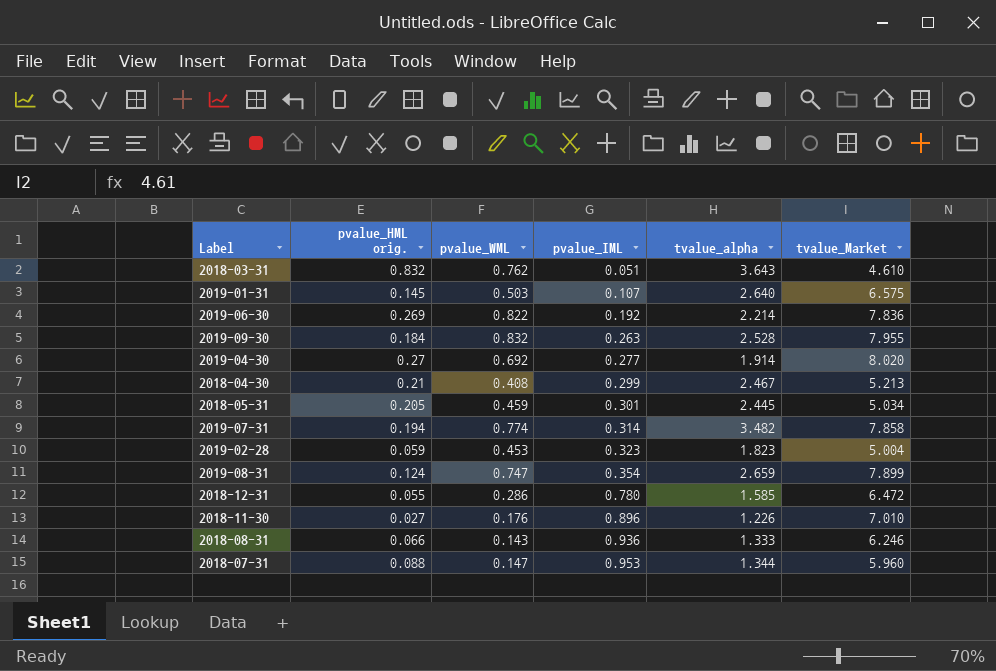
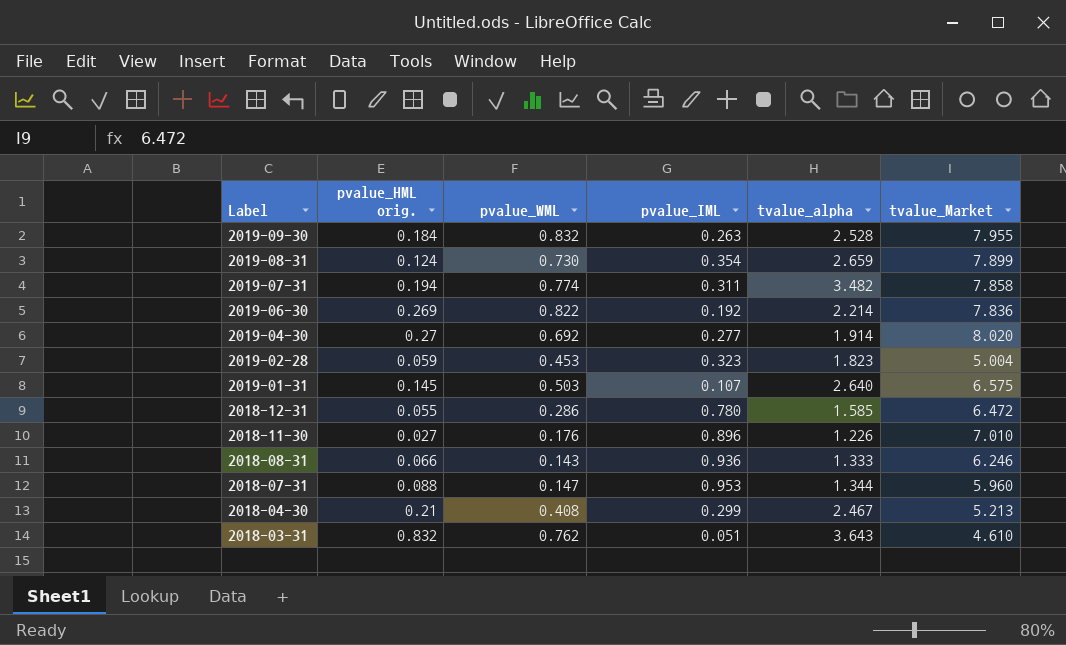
row order: pvalue_IML ascending -> Label descending
row 2018-05-31: 0.205 | 0.459 | 0.301 | 2.445 | 5.034 -> none
2019-08-31 | pvalue_WML: 0.747 -> 0.730
2019-07-31 | pvalue_IML: 0.314 -> 0.311

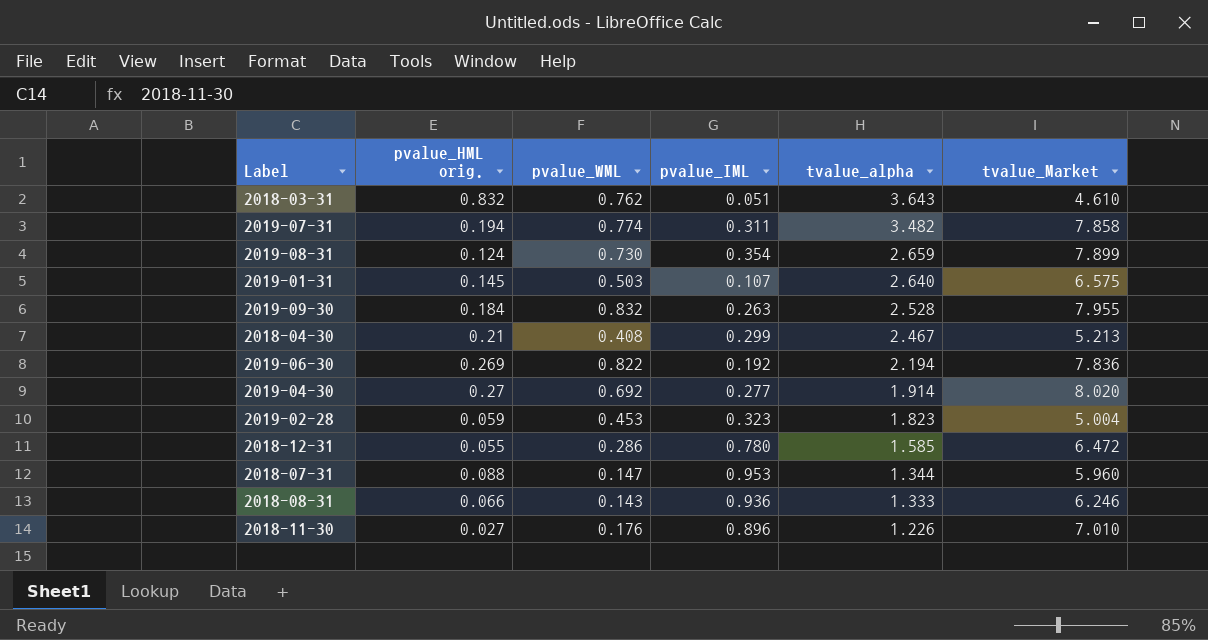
row order: Label descending -> tvalue_alpha descending
2019-06-30 | tvalue_alpha: 2.214 -> 2.194

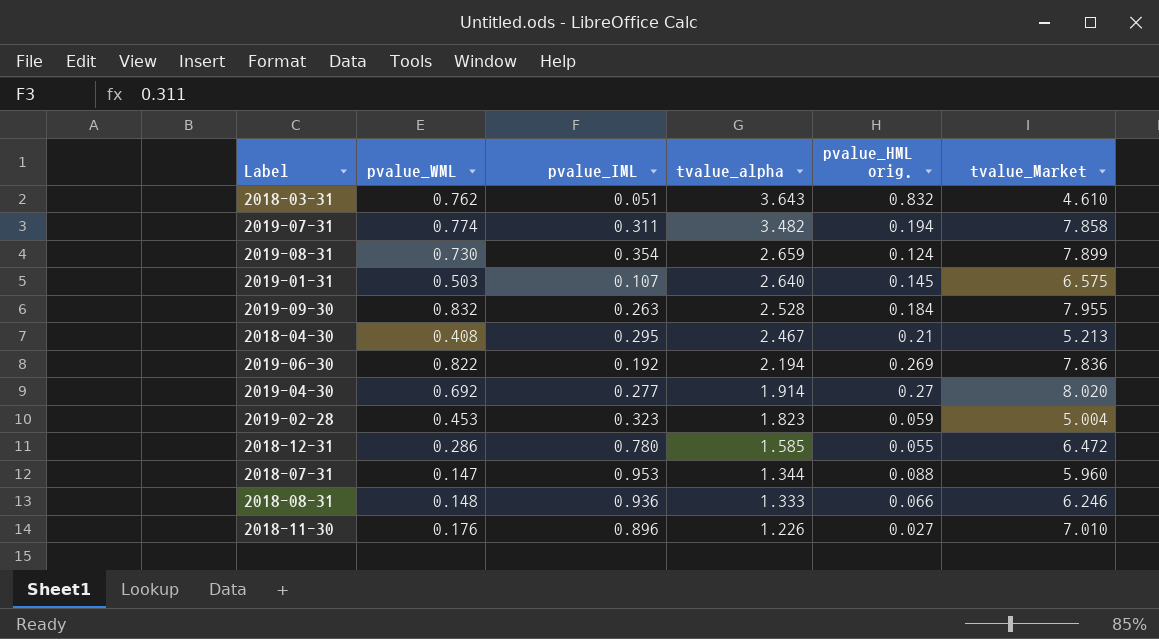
column pvalue_HML orig. | position: 2 -> 5
2018-04-30 | pvalue_IML: 0.299 -> 0.295
2018-08-31 | pvalue_WML: 0.143 -> 0.148

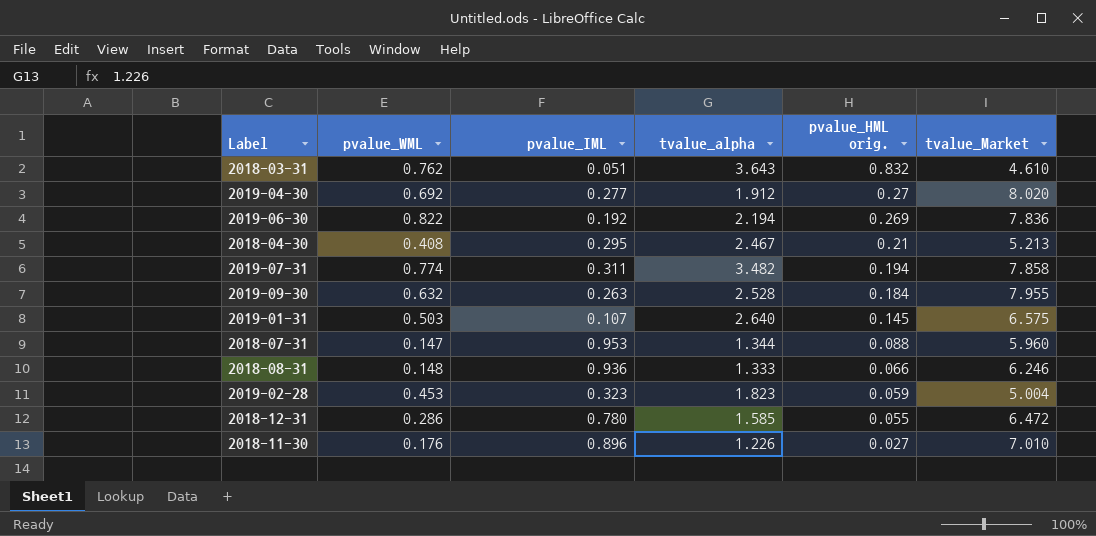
row order: tvalue_alpha descending -> pvalue_HML orig. descending
row 2019-08-31: 0.730 | 0.354 | 2.659 | 0.124 | 7.899 -> none
2019-04-30 | tvalue_alpha: 1.914 -> 1.912
2019-09-30 | pvalue_WML: 0.832 -> 0.632

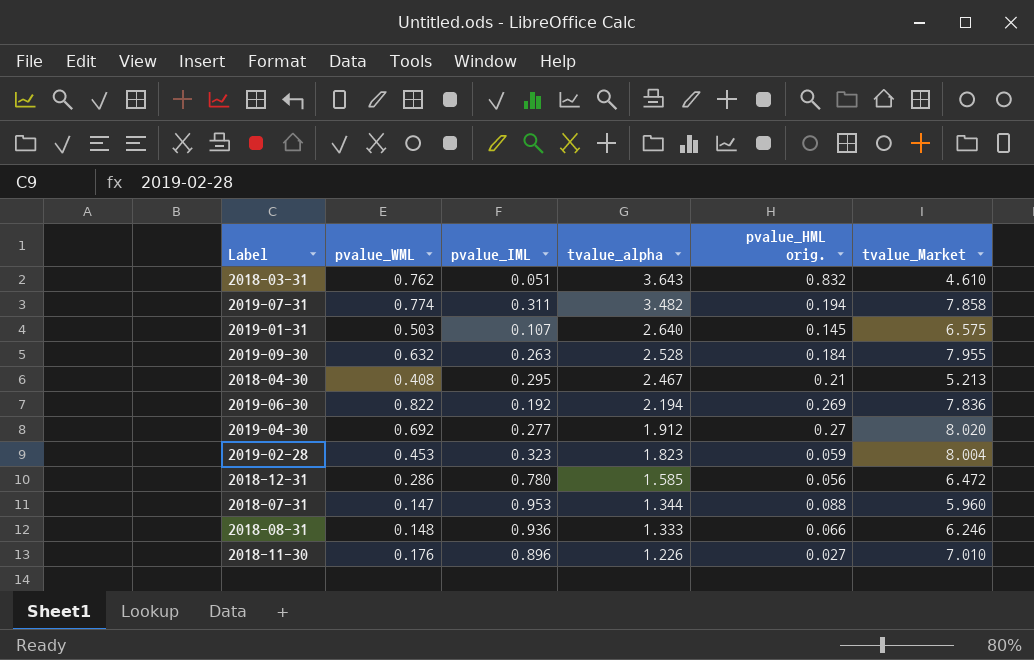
row order: pvalue_HML orig. descending -> tvalue_alpha descending
2019-02-28 | tvalue_Market: 5.004 -> 8.004
2018-12-31 | pvalue_HML orig.: 0.055 -> 0.056

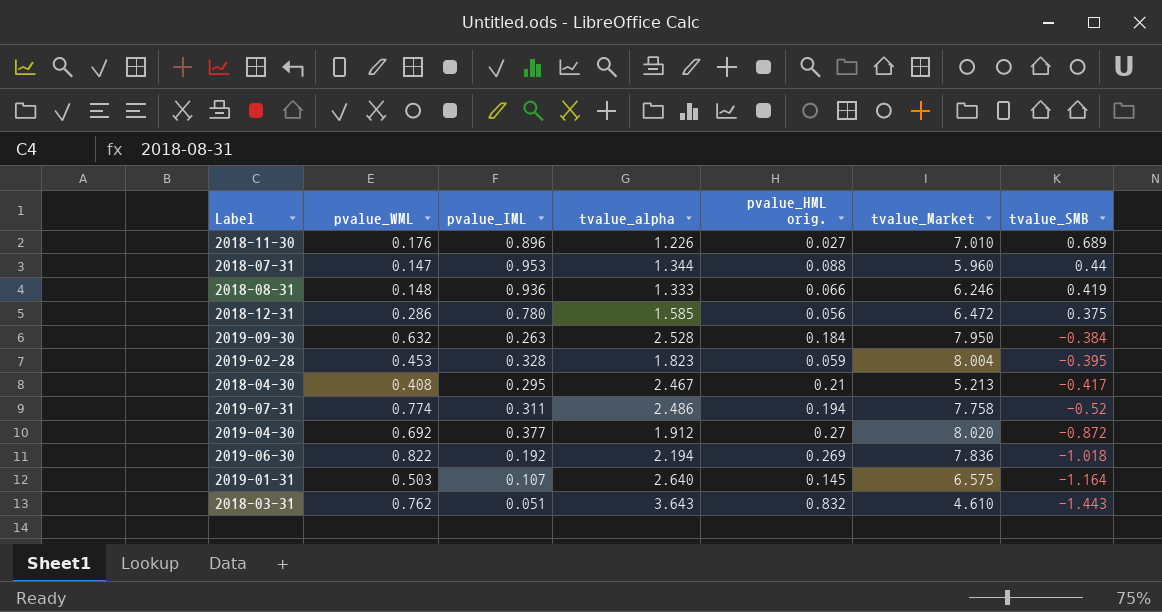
row order: tvalue_alpha descending -> tvalue_SMB descending
column tvalue_SMB | position: none -> 7
2019-09-30 | tvalue_Market: 7.955 -> 7.950
2019-02-28 | pvalue_IML: 0.323 -> 0.328
2019-07-31 | tvalue_alpha: 3.482 -> 2.486
2019-07-31 | tvalue_Market: 7.858 -> 7.758
2019-04-30 | pvalue_IML: 0.277 -> 0.377

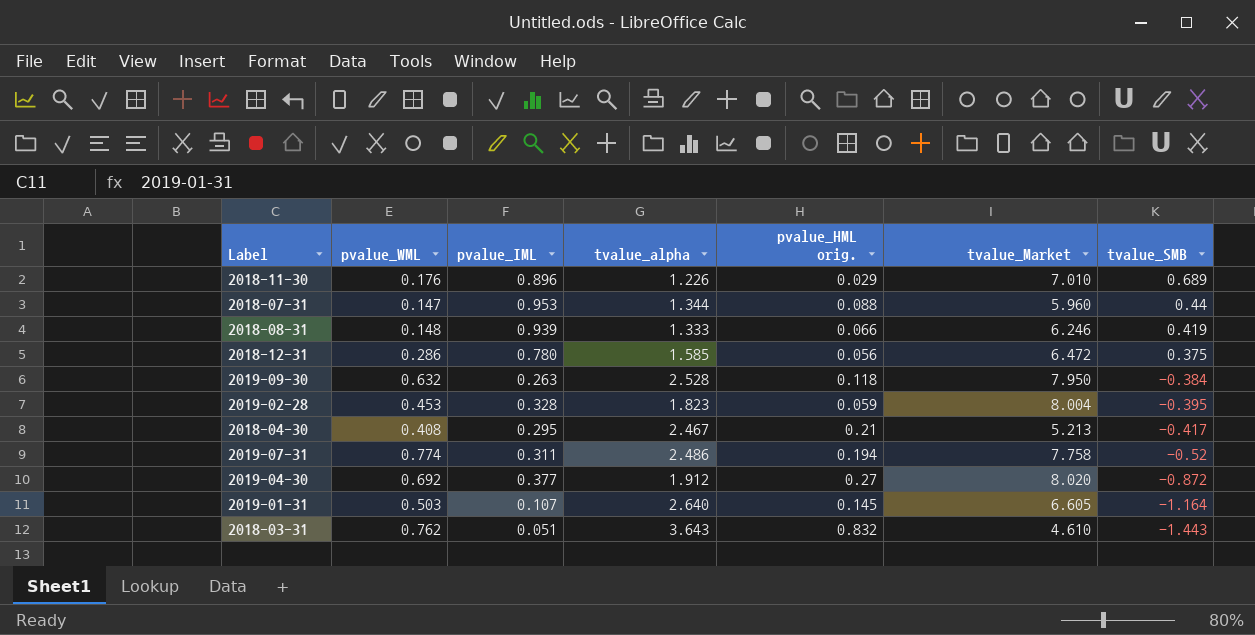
row 2019-06-30: 0.822 | 0.192 | 2.194 | 0.269 | 7.836 | -1.018 -> none
2018-11-30 | pvalue_HML orig.: 0.027 -> 0.029
2018-08-31 | pvalue_IML: 0.936 -> 0.939
2019-09-30 | pvalue_HML orig.: 0.184 -> 0.118
2019-01-31 | tvalue_Market: 6.575 -> 6.605

